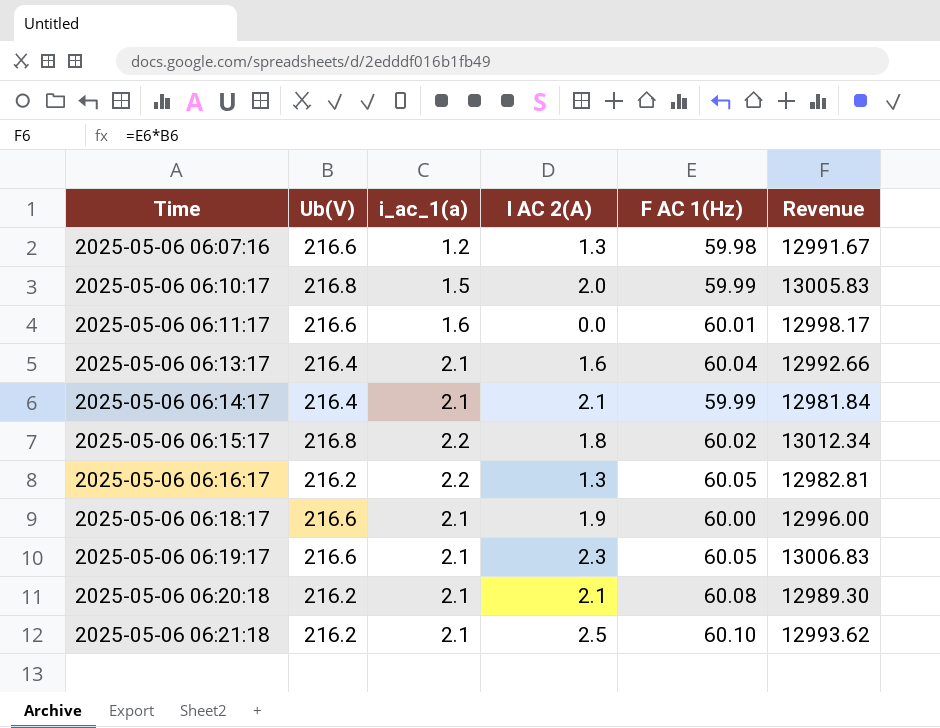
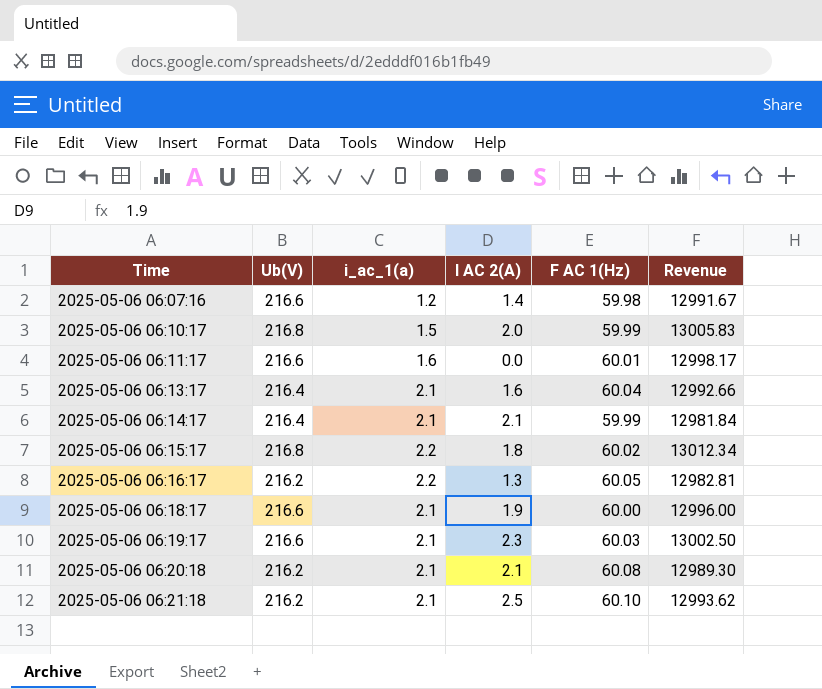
2025-05-06 06:07:16 | I AC 2(A): 1.3 -> 1.4
2025-05-06 06:19:17 | F AC 1(Hz): 60.05 -> 60.03
2025-05-06 06:19:17 | Revenue: 13006.83 -> 13002.50

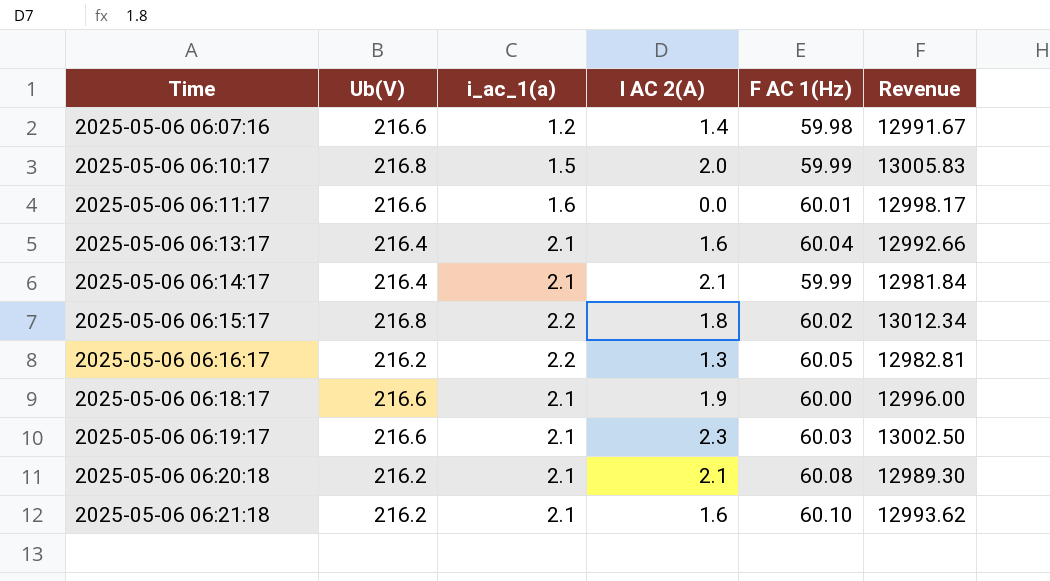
2025-05-06 06:21:18 | I AC 2(A): 2.5 -> 1.6

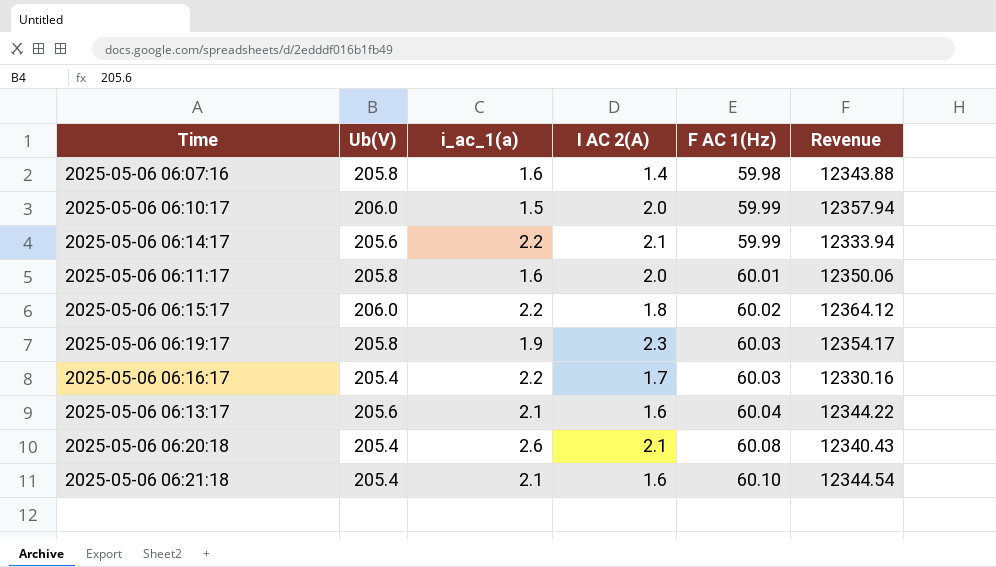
row order: Time ascending -> F AC 1(Hz) ascending
row 2025-05-06 06:18:17: 216.6 | 2.1 | 1.9 | 60.00 | 12996.00 -> none
2025-05-06 06:07:16 | Ub(V): 216.6 -> 205.8
2025-05-06 06:07:16 | i_ac_1(a): 1.2 -> 1.6
2025-05-06 06:07:16 | Revenue: 12991.67 -> 12343.88
2025-05-06 06:10:17 | Ub(V): 216.8 -> 206.0
2025-05-06 06:10:17 | Revenue: 13005.83 -> 12357.94
2025-05-06 06:14:17 | Ub(V): 216.4 -> 205.6
2025-05-06 06:14:17 | i_ac_1(a): 2.1 -> 2.2
2025-05-06 06:14:17 | Revenue: 12981.84 -> 12333.94
2025-05-06 06:11:17 | Ub(V): 216.6 -> 205.8
2025-05-06 06:11:17 | I AC 2(A): 0.0 -> 2.0
2025-05-06 06:11:17 | Revenue: 12998.17 -> 12350.06
2025-05-06 06:15:17 | Ub(V): 216.8 -> 206.0
2025-05-06 06:15:17 | Revenue: 13012.34 -> 12364.12
2025-05-06 06:19:17 | Ub(V): 216.6 -> 205.8
2025-05-06 06:19:17 | i_ac_1(a): 2.1 -> 1.9
2025-05-06 06:19:17 | Revenue: 13002.50 -> 12354.17
2025-05-06 06:16:17 | Ub(V): 216.2 -> 205.4
2025-05-06 06:16:17 | I AC 2(A): 1.3 -> 1.7
2025-05-06 06:16:17 | F AC 1(Hz): 60.05 -> 60.03
2025-05-06 06:16:17 | Revenue: 12982.81 -> 12330.16
2025-05-06 06:13:17 | Ub(V): 216.4 -> 205.6
2025-05-06 06:13:17 | Revenue: 12992.66 -> 12344.22
2025-05-06 06:20:18 | Ub(V): 216.2 -> 205.4
2025-05-06 06:20:18 | i_ac_1(a): 2.1 -> 2.6
2025-05-06 06:20:18 | Revenue: 12989.30 -> 12340.43
2025-05-06 06:21:18 | Ub(V): 216.2 -> 205.4
2025-05-06 06:21:18 | Revenue: 12993.62 -> 12344.54

